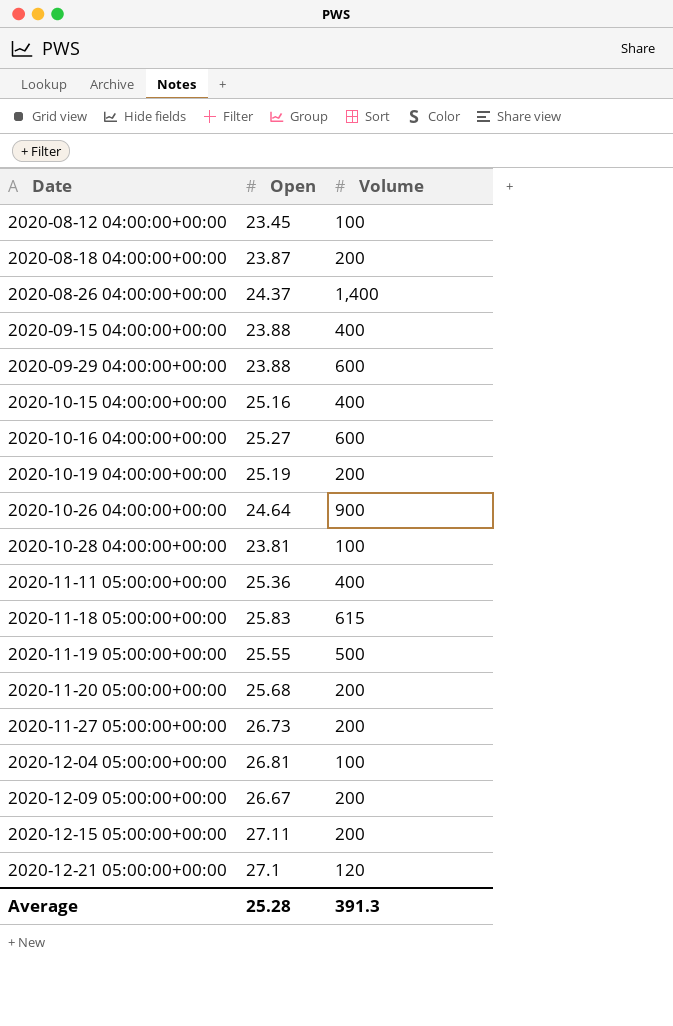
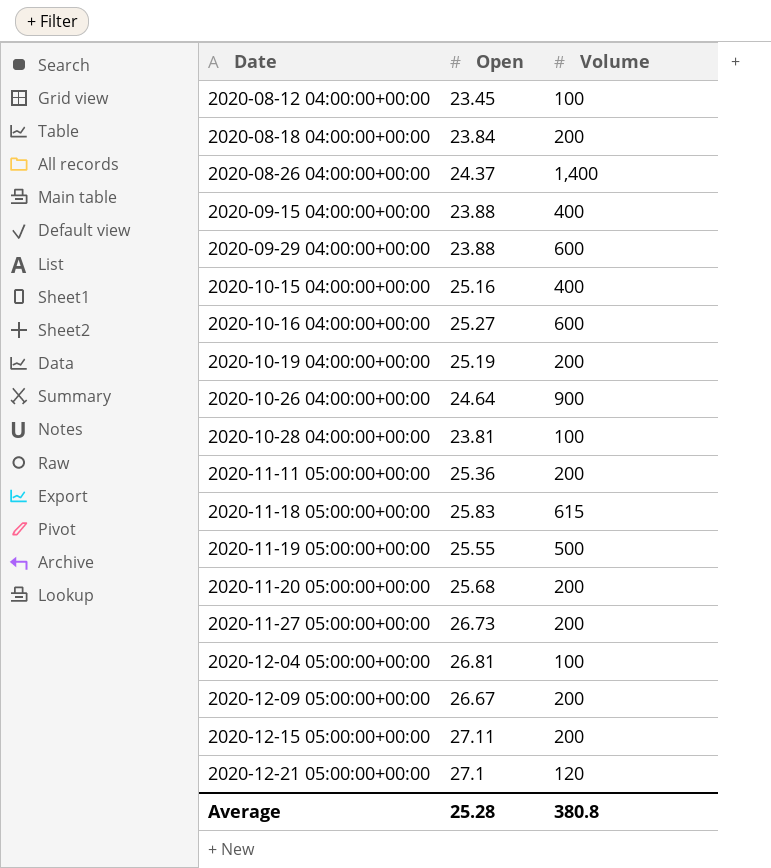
2020-08-18 04:00:00+00:00 | Open: 23.87 -> 23.84
2020-11-11 05:00:00+00:00 | Volume: 400 -> 200
Average | Volume: 391.3 -> 380.8

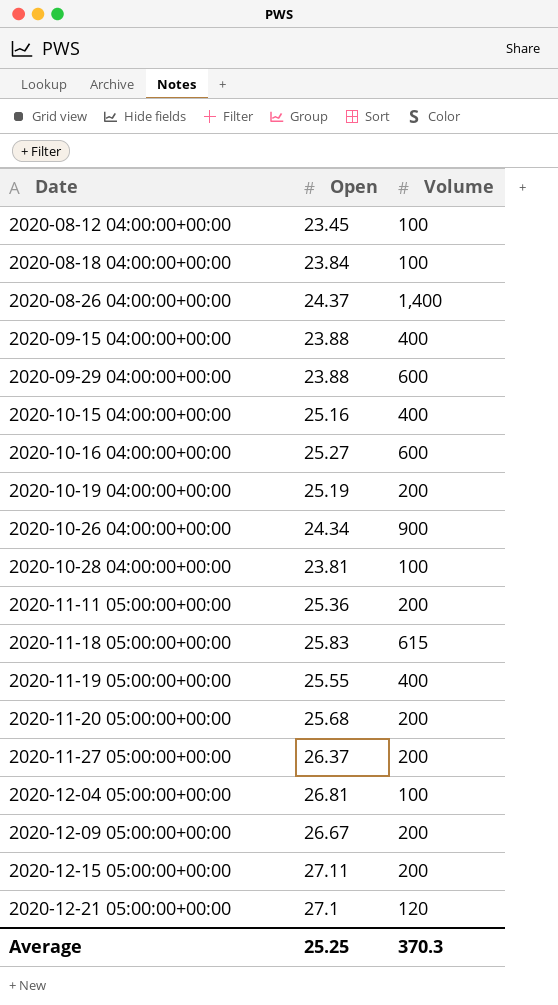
2020-08-18 04:00:00+00:00 | Volume: 200 -> 100
2020-10-26 04:00:00+00:00 | Open: 24.64 -> 24.34
2020-11-19 05:00:00+00:00 | Volume: 500 -> 400
2020-11-27 05:00:00+00:00 | Open: 26.73 -> 26.37
Average | Open: 25.28 -> 25.25
Average | Volume: 380.8 -> 370.3

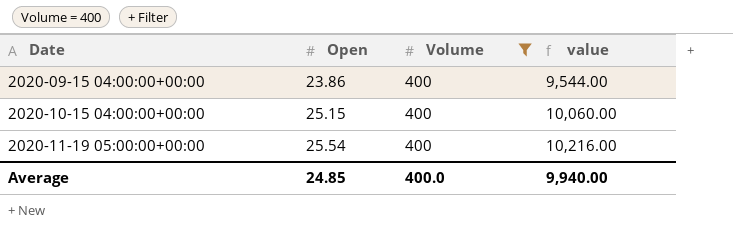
filter: none -> Volume = 400
column value | formula: none -> [Open] * [Volume]
2020-09-15 04:00:00+00:00 | Open: 23.88 -> 23.86
2020-10-15 04:00:00+00:00 | Open: 25.16 -> 25.15
2020-11-19 05:00:00+00:00 | Open: 25.55 -> 25.54
Average | Open: 25.25 -> 24.85
Average | Volume: 370.3 -> 400.0

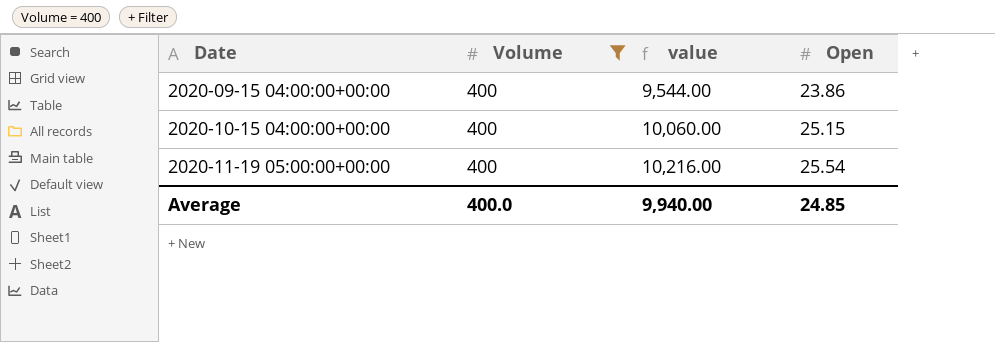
column Open | position: 2 -> 4

